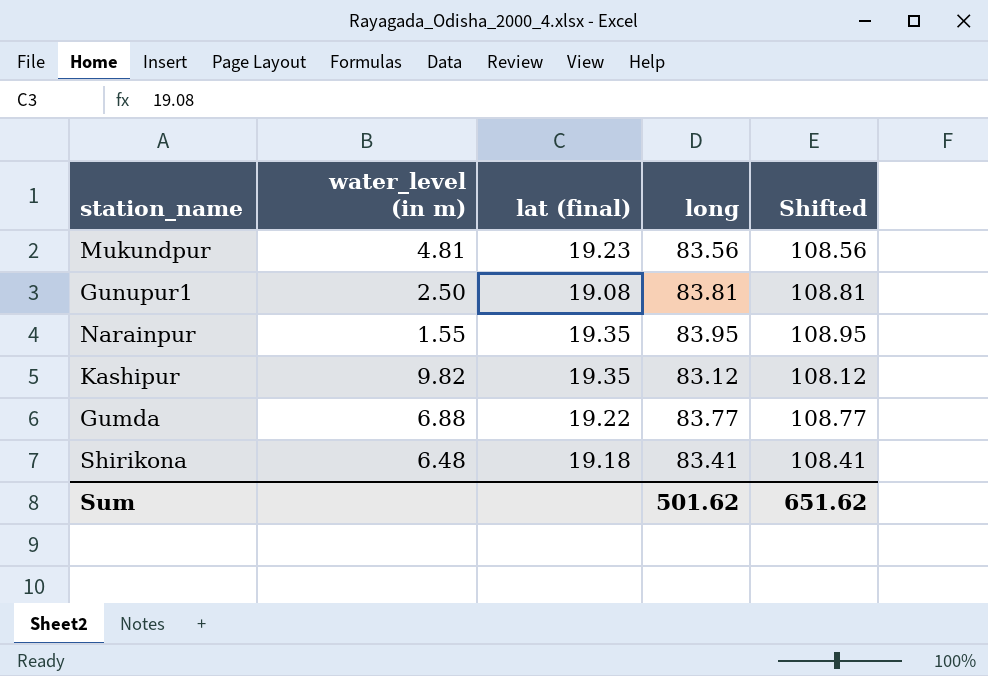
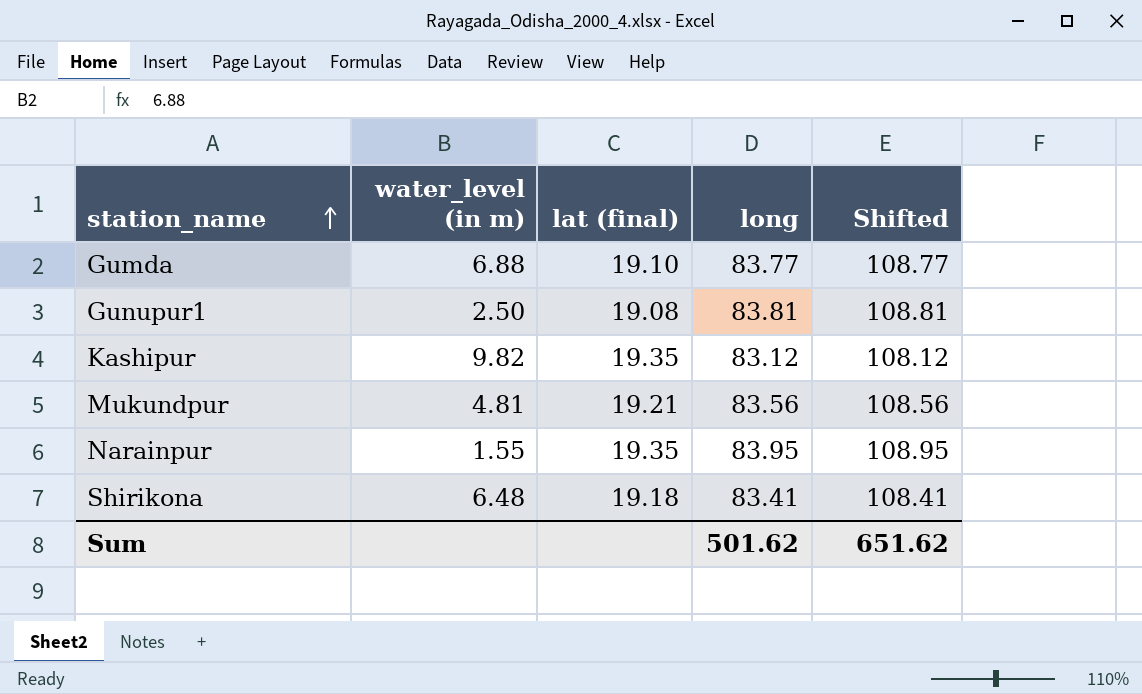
row order: none -> station_name ascending
Gumda | lat (final): 19.22 -> 19.10
Mukundpur | lat (final): 19.23 -> 19.21

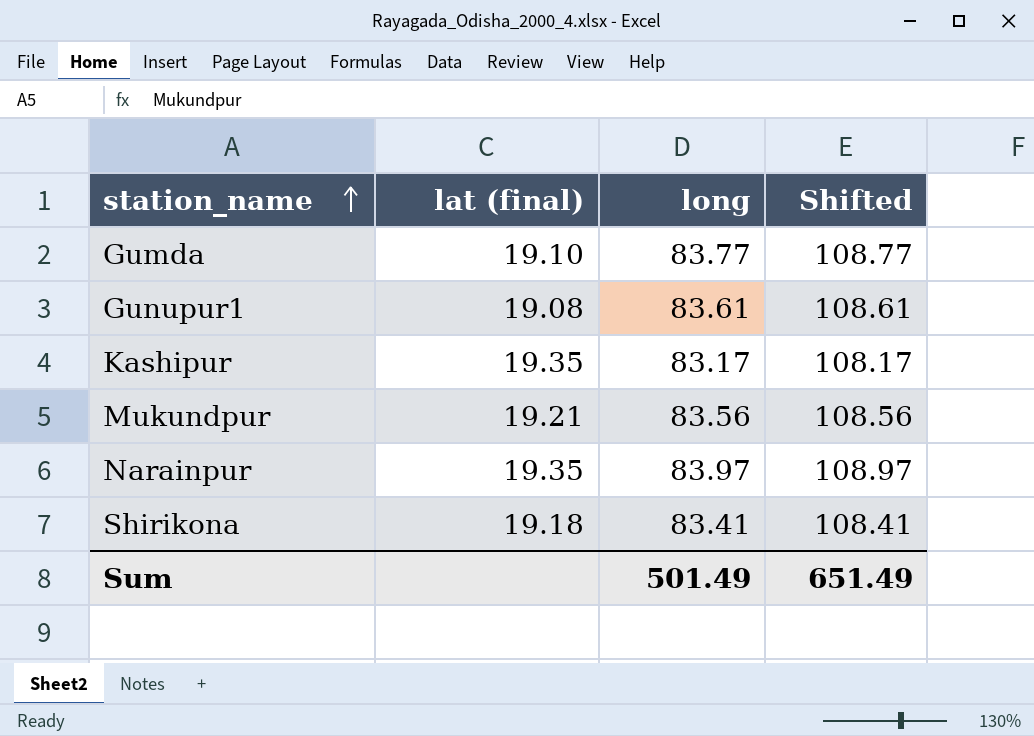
column water_level (in m) | position: 2 -> none
Gunupur1 | long: 83.81 -> 83.61
Gunupur1 | Shifted: 108.81 -> 108.61
Kashipur | long: 83.12 -> 83.17
Kashipur | Shifted: 108.12 -> 108.17
Narainpur | long: 83.95 -> 83.97
Narainpur | Shifted: 108.95 -> 108.97
Sum | long: 501.62 -> 501.49
Sum | Shifted: 651.62 -> 651.49

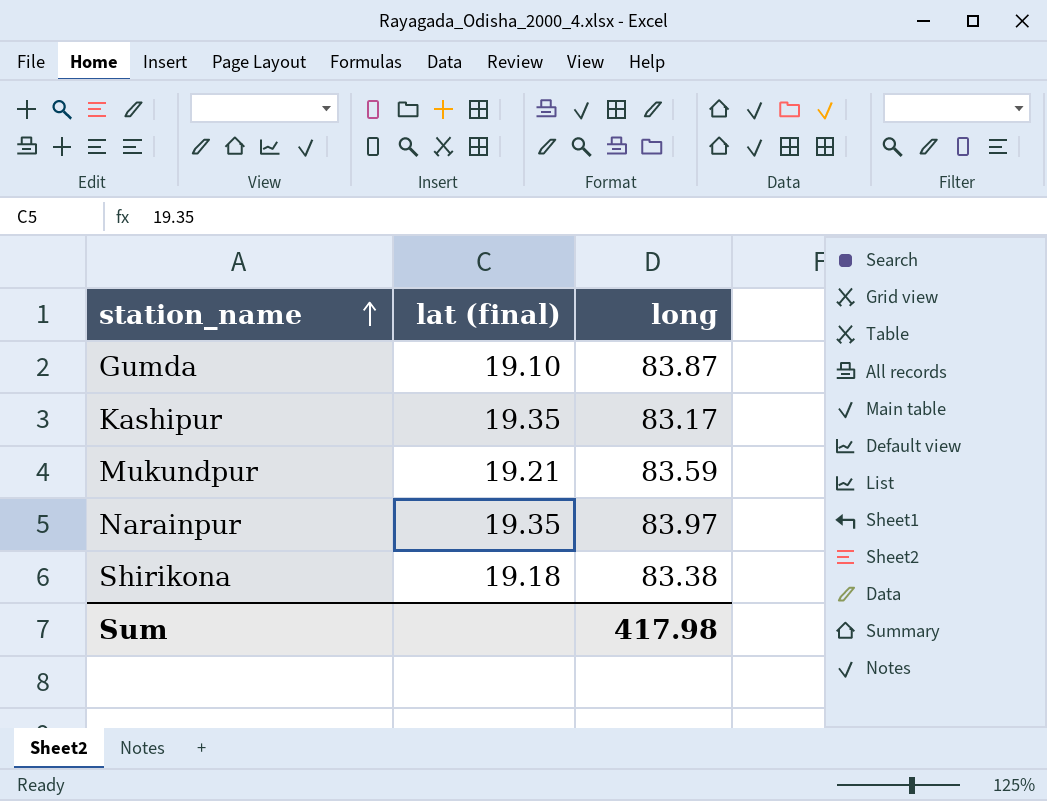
column Shifted | formula: [long] + 25 -> none
row Gunupur1: 19.08 | 83.61 | 108.61 -> none
Gumda | long: 83.77 -> 83.87
Mukundpur | long: 83.56 -> 83.59
Shirikona | long: 83.41 -> 83.38
Sum | long: 501.49 -> 417.98

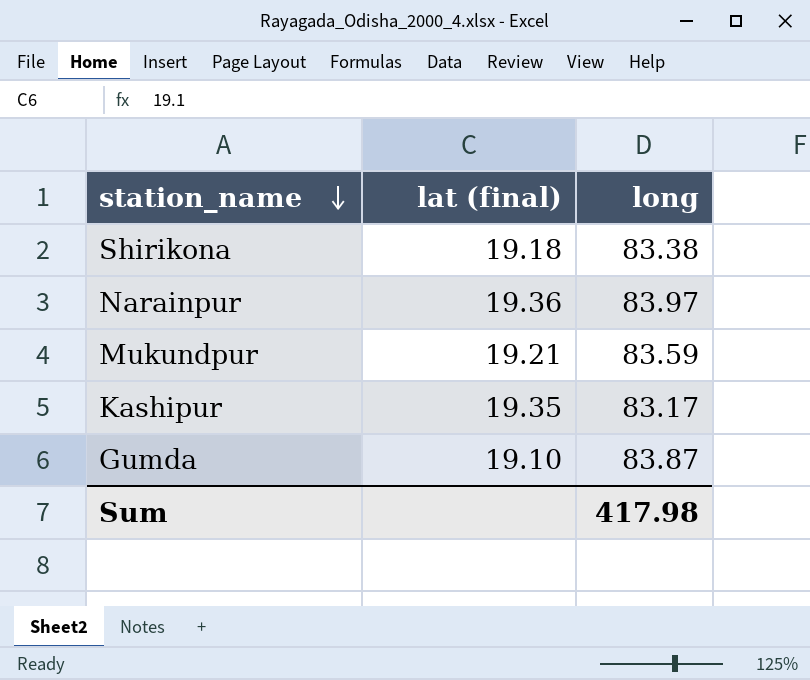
row order: station_name ascending -> station_name descending
Narainpur | lat (final): 19.35 -> 19.36

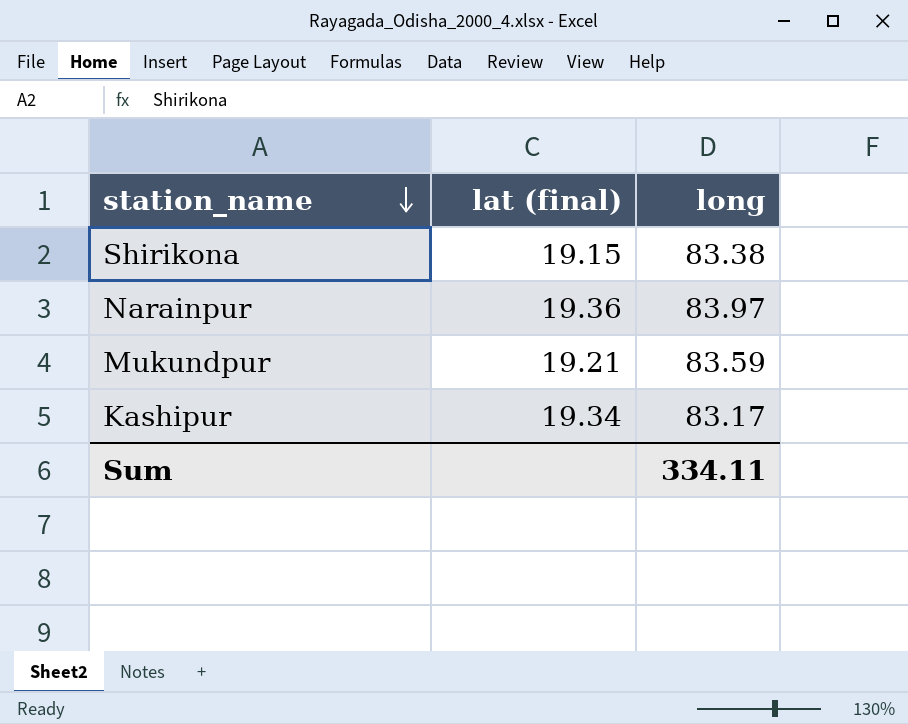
row Gumda: 19.10 | 83.87 -> none
Shirikona | lat (final): 19.18 -> 19.15
Kashipur | lat (final): 19.35 -> 19.34
Sum | long: 417.98 -> 334.11

